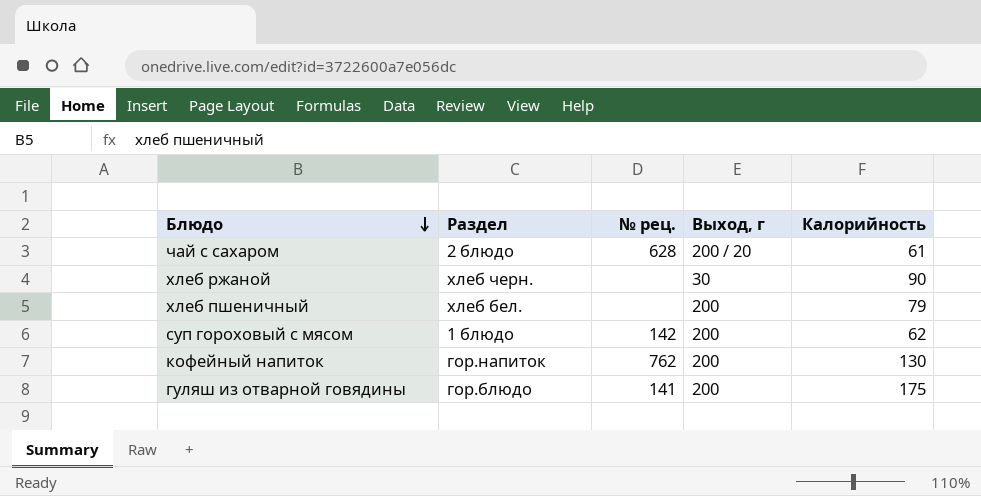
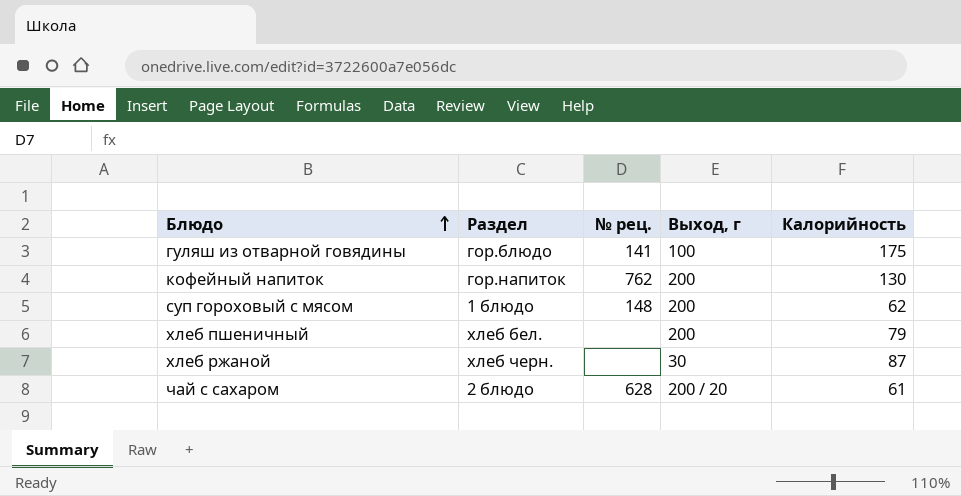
row order: Блюдо descending -> Блюдо ascending
гуляш из отварной говядины | Выход, г: 200 -> 100
суп гороховый с мясом | № рец.: 142 -> 148
хлеб ржаной | Калорийность: 90 -> 87

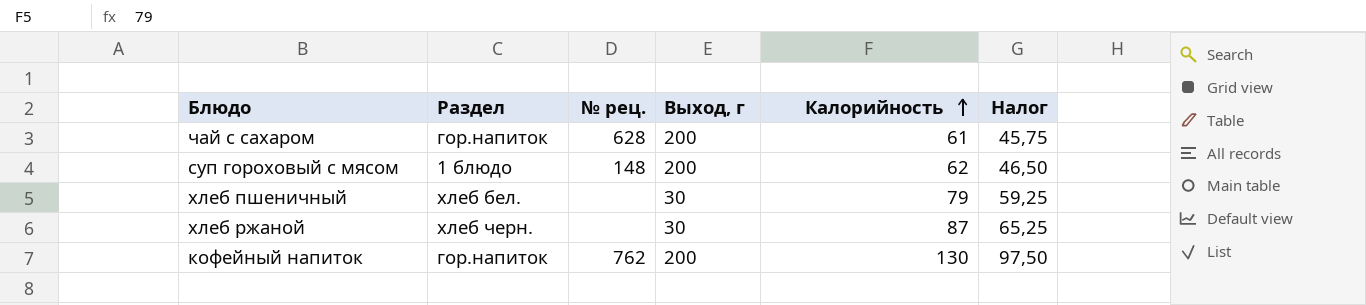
row order: Блюдо ascending -> Калорийность ascending
column Налог | formula: none -> [Калорийность] * 0,75
row гуляш из отварной говядины: гор.блюдо | 141 | 100 | 175 -> none
чай с сахаром | Раздел: 2 блюдо -> гор.напиток
чай с сахаром | Выход, г: 200 / 20 -> 200
хлеб пшеничный | Выход, г: 200 -> 30

